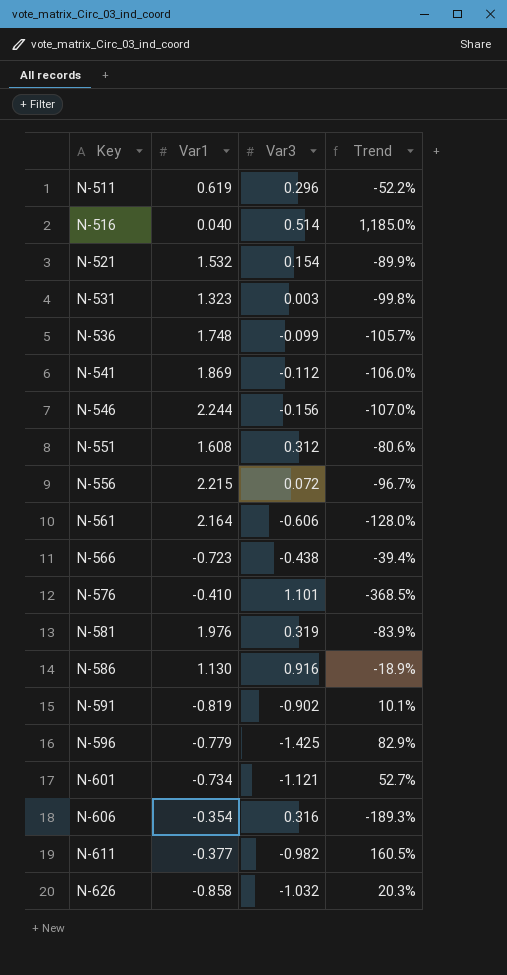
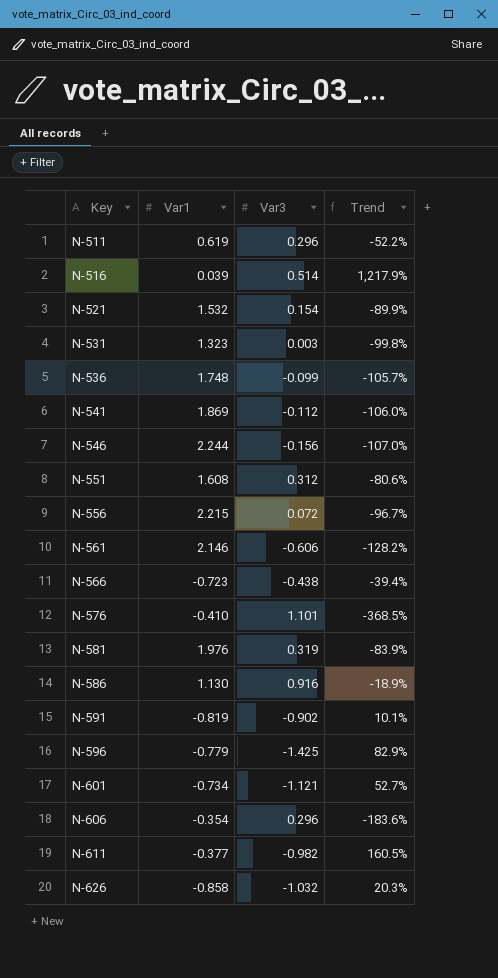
N-516 | Var1: 0.040 -> 0.039
N-516 | Trend: 1,185.0% -> 1,217.9%
N-561 | Var1: 2.164 -> 2.146
N-561 | Trend: -128.0% -> -128.2%
N-606 | Var3: 0.316 -> 0.296
N-606 | Trend: -189.3% -> -183.6%

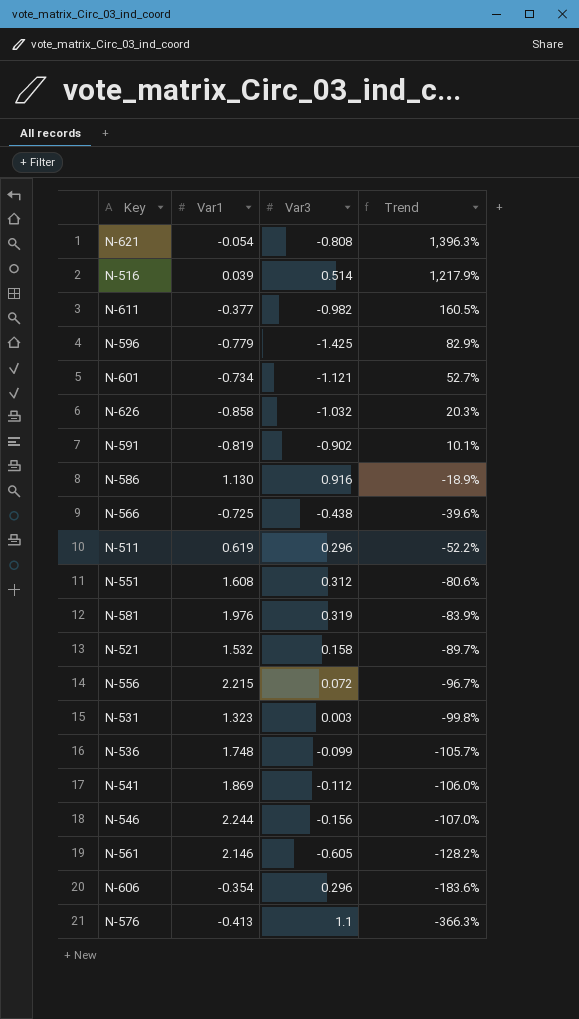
row order: Key ascending -> Trend descending
row N-621: none -> -0.054 | -0.808 | 1,396.3%
N-566 | Var1: -0.723 -> -0.725
N-566 | Trend: -39.4% -> -39.6%
N-521 | Var3: 0.154 -> 0.158
N-521 | Trend: -89.9% -> -89.7%
N-561 | Var3: -0.606 -> -0.605
N-576 | Var1: -0.410 -> -0.413
N-576 | Var3: 1.101 -> 1.1
N-576 | Trend: -368.5% -> -366.3%

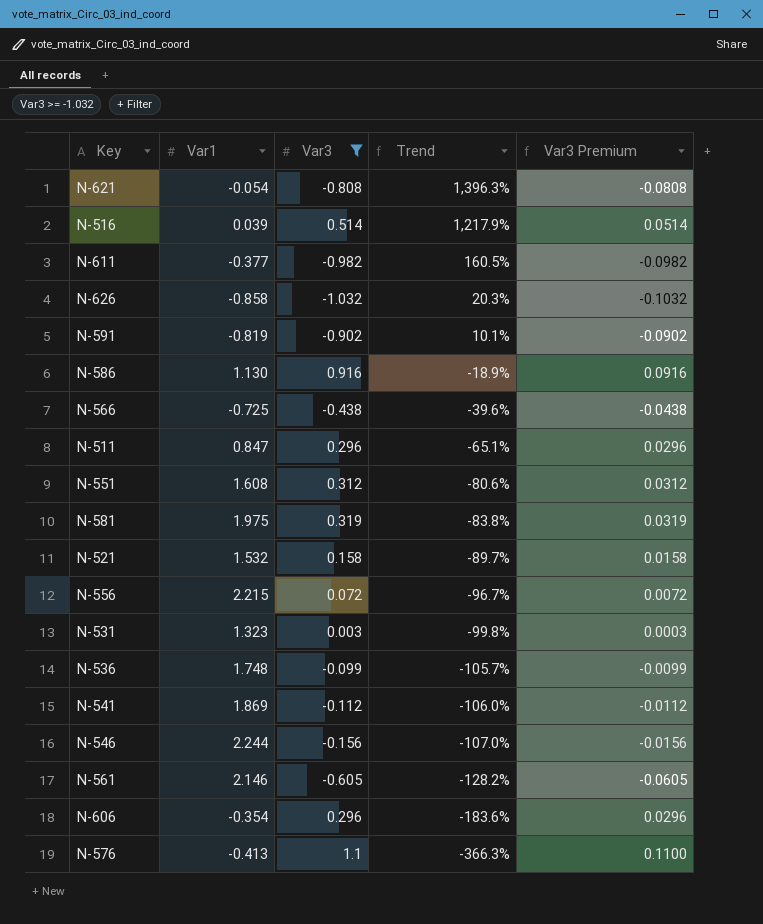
filter: none -> Var3 >= -1.032
column Var3 Premium | formula: none -> [Var3] * 0.1
N-511 | Var1: 0.619 -> 0.847
N-511 | Trend: -52.2% -> -65.1%
N-581 | Var1: 1.976 -> 1.975
N-581 | Trend: -83.9% -> -83.8%

